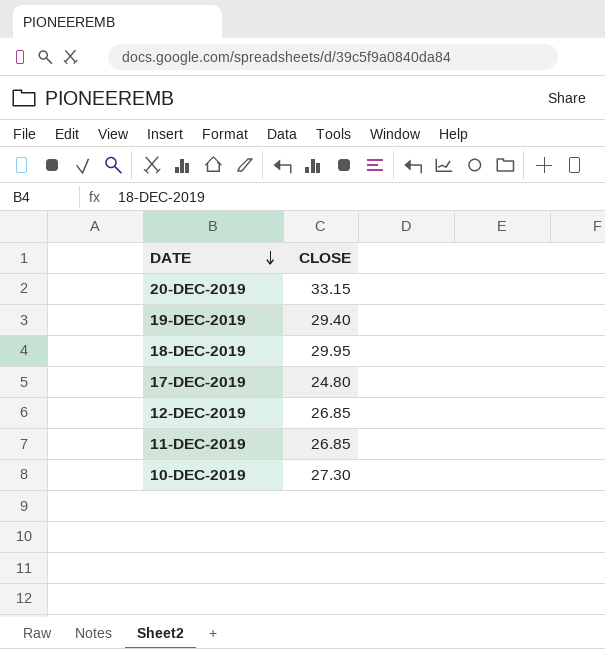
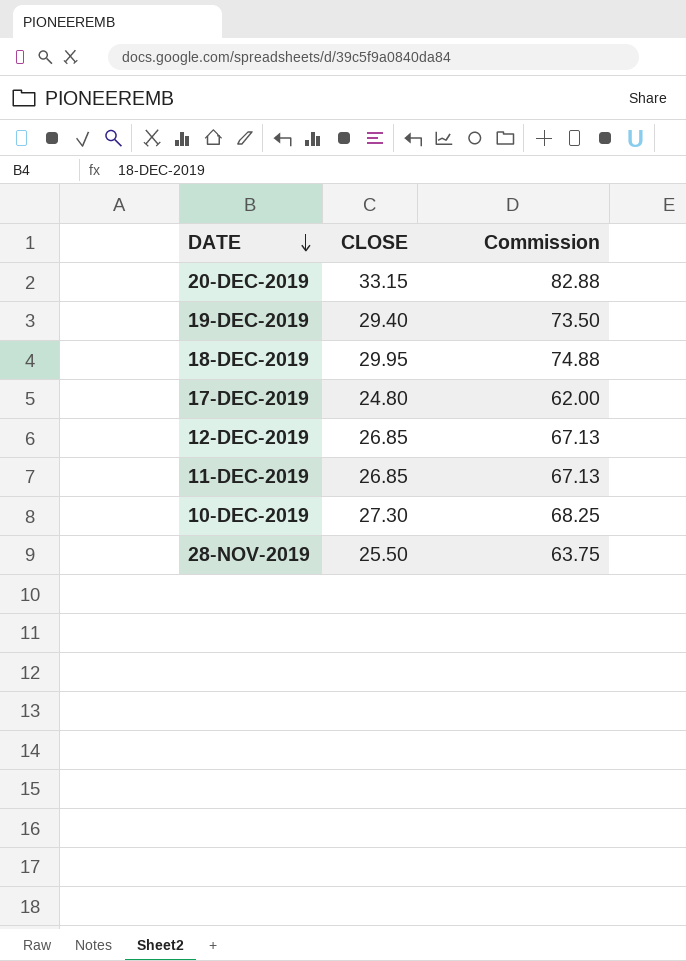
column Commission | formula: none -> [CLOSE] * 2.5
row 28-NOV-2019: none -> 25.50 | 63.75

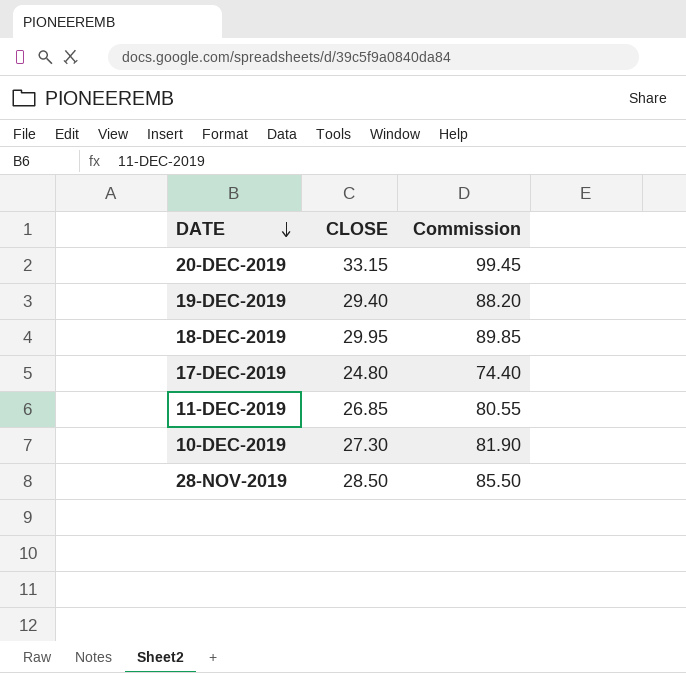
column Commission | formula: [CLOSE] * 2.5 -> [CLOSE] * 3
row 12-DEC-2019: 26.85 | 67.13 -> none
28-NOV-2019 | CLOSE: 25.50 -> 28.50

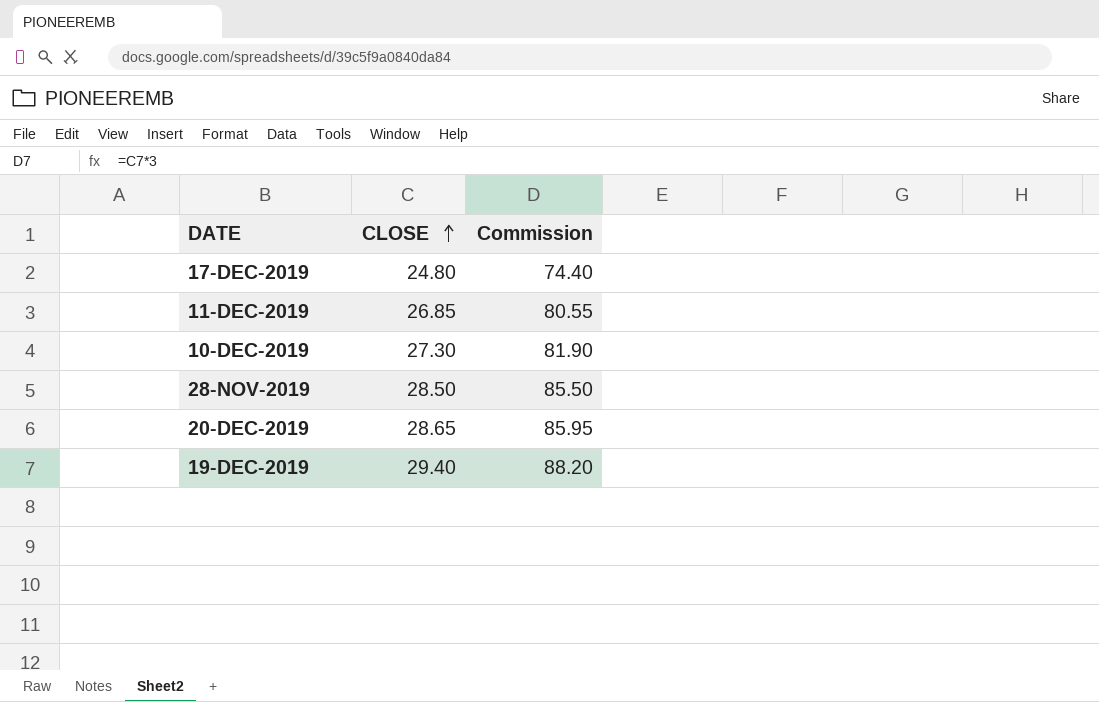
row order: DATE descending -> CLOSE ascending
row 18-DEC-2019: 29.95 | 89.85 -> none
20-DEC-2019 | CLOSE: 33.15 -> 28.65
20-DEC-2019 | Commission: 99.45 -> 85.95

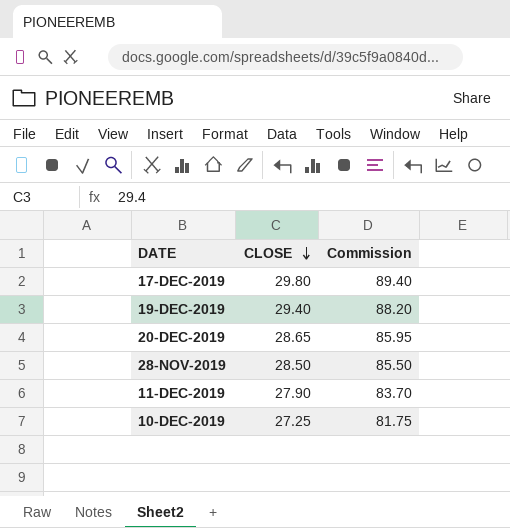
row order: CLOSE ascending -> CLOSE descending
17-DEC-2019 | CLOSE: 24.80 -> 29.80
17-DEC-2019 | Commission: 74.40 -> 89.40
11-DEC-2019 | CLOSE: 26.85 -> 27.90
11-DEC-2019 | Commission: 80.55 -> 83.70
10-DEC-2019 | CLOSE: 27.30 -> 27.25
10-DEC-2019 | Commission: 81.90 -> 81.75

